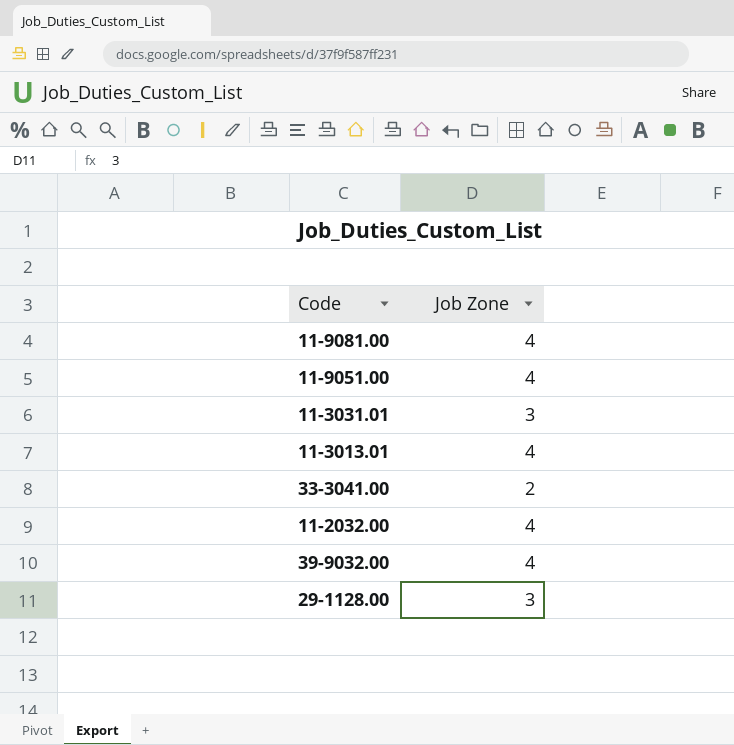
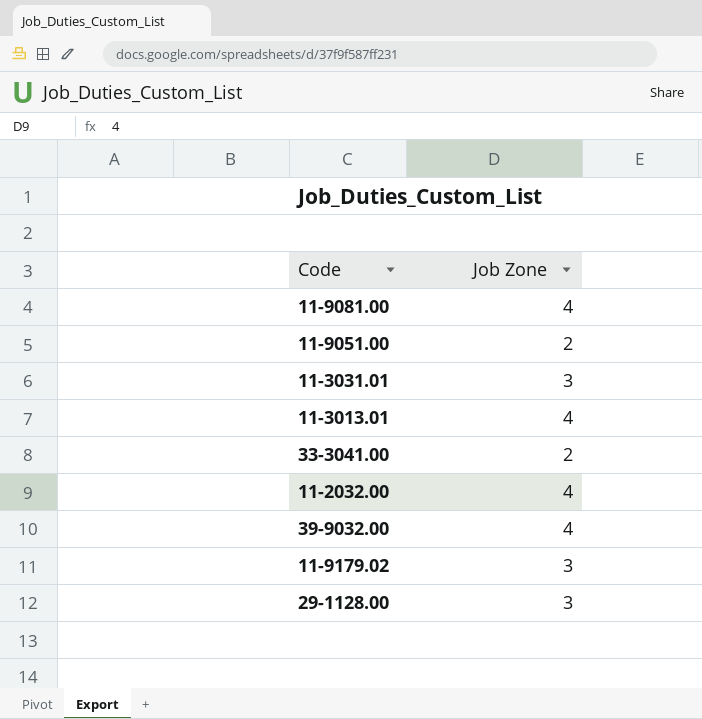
11-9051.00 | Job Zone: 4 -> 2
row 11-9179.02: none -> 3

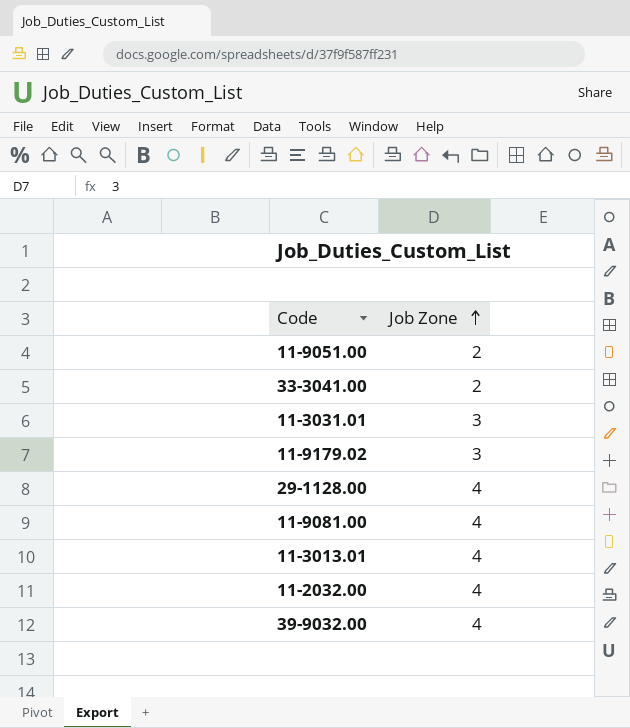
row order: none -> Job Zone ascending
29-1128.00 | Job Zone: 3 -> 4

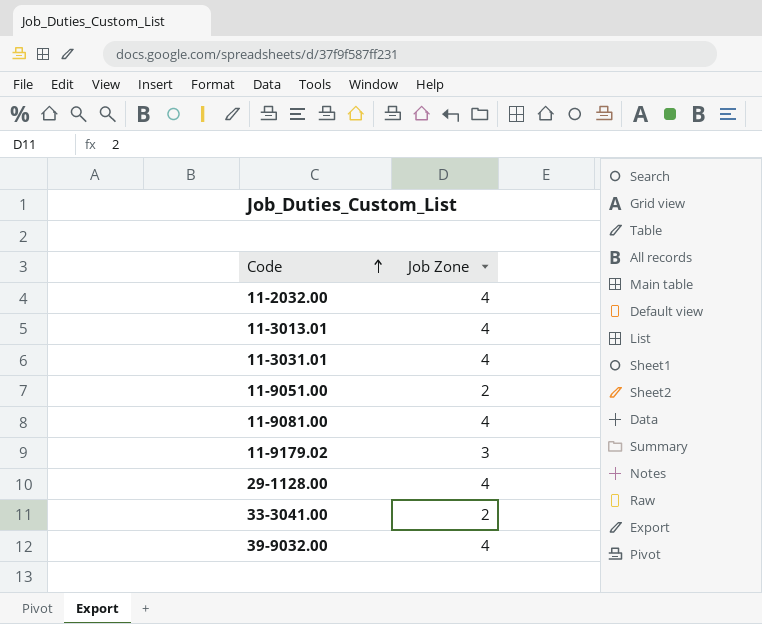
row order: Job Zone ascending -> Code ascending
11-3031.01 | Job Zone: 3 -> 4

